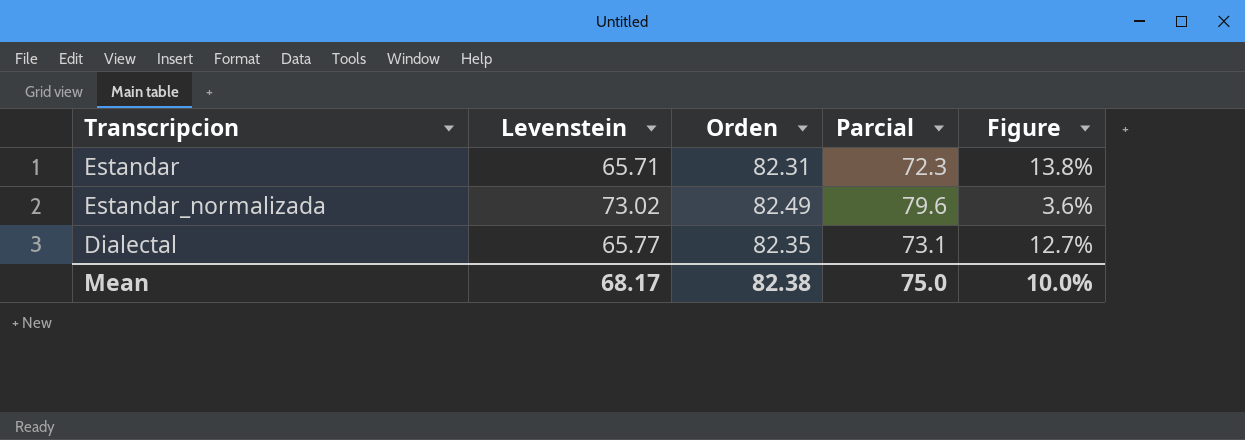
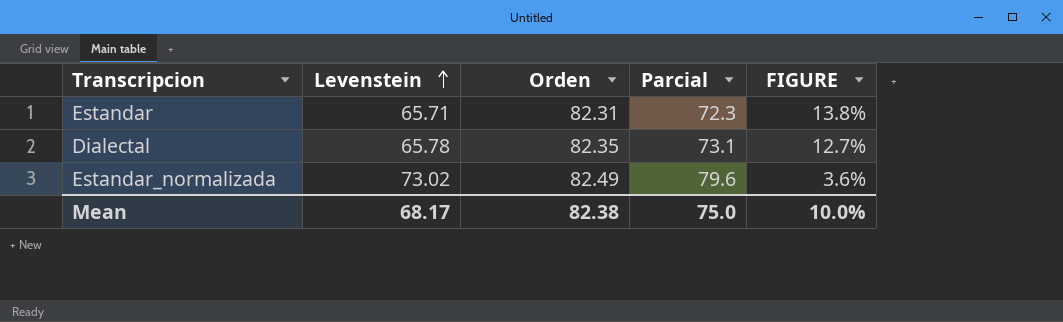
row order: none -> Levenstein ascending
column name: Figure -> FIGURE
Dialectal | Levenstein: 65.77 -> 65.78

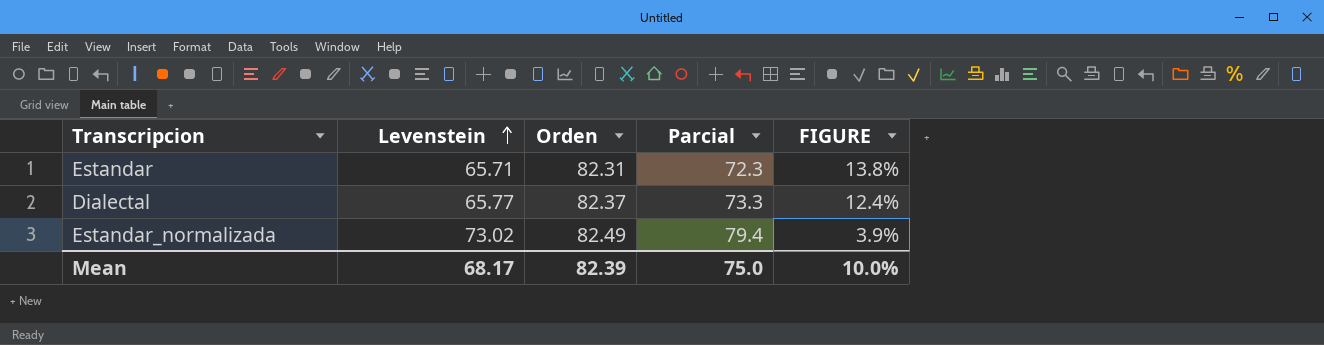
Dialectal | Levenstein: 65.78 -> 65.77
Dialectal | Orden: 82.35 -> 82.37
Dialectal | Parcial: 73.1 -> 73.3
Dialectal | FIGURE: 12.7% -> 12.4%
Estandar_normalizada | Parcial: 79.6 -> 79.4
Estandar_normalizada | FIGURE: 3.6% -> 3.9%
Mean | Orden: 82.38 -> 82.39

